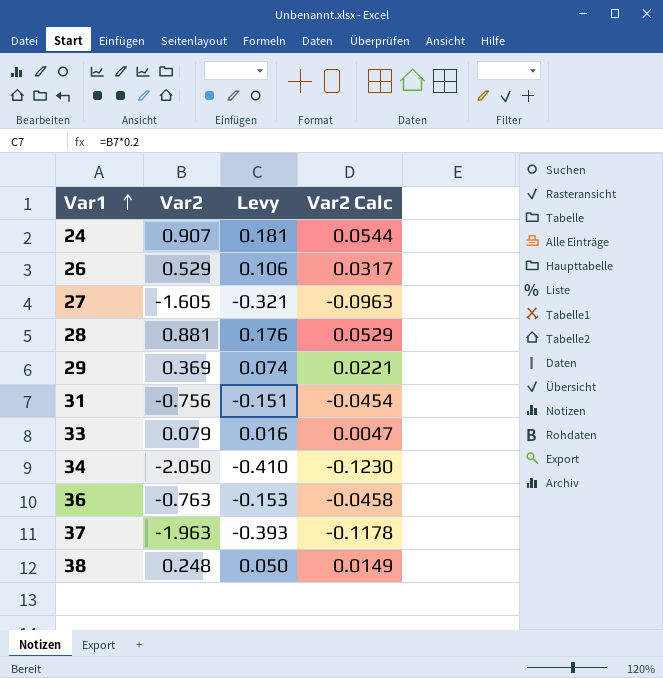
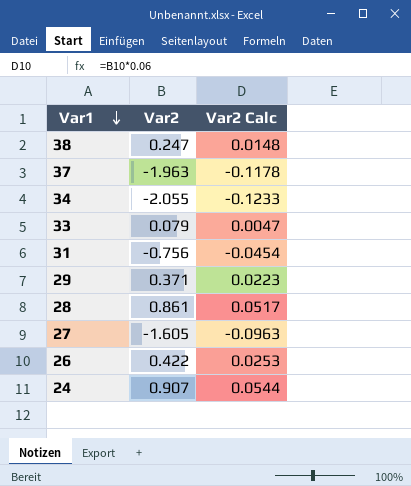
row order: Var1 ascending -> Var1 descending
column Levy | formula: [Var2] * 0.2 -> none
row 36: -0.763 | -0.153 | -0.0458 -> none
38 | Var2: 0.248 -> 0.247
38 | Var2 Calc: 0.0149 -> 0.0148
34 | Var2: -2.050 -> -2.055
34 | Var2 Calc: -0.1230 -> -0.1233
29 | Var2: 0.369 -> 0.371
29 | Var2 Calc: 0.0221 -> 0.0223
28 | Var2: 0.881 -> 0.861
28 | Var2 Calc: 0.0529 -> 0.0517
26 | Var2: 0.529 -> 0.422
26 | Var2 Calc: 0.0317 -> 0.0253

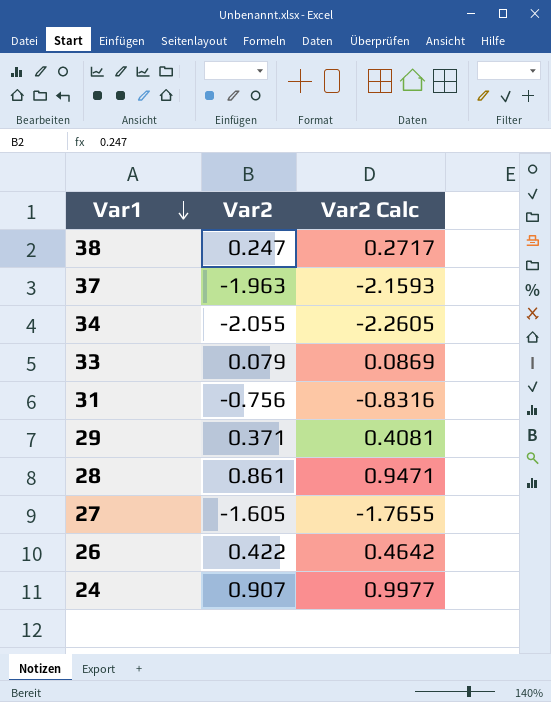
column Var2 Calc | formula: [Var2] * 0.06 -> [Var2] * 1.1

